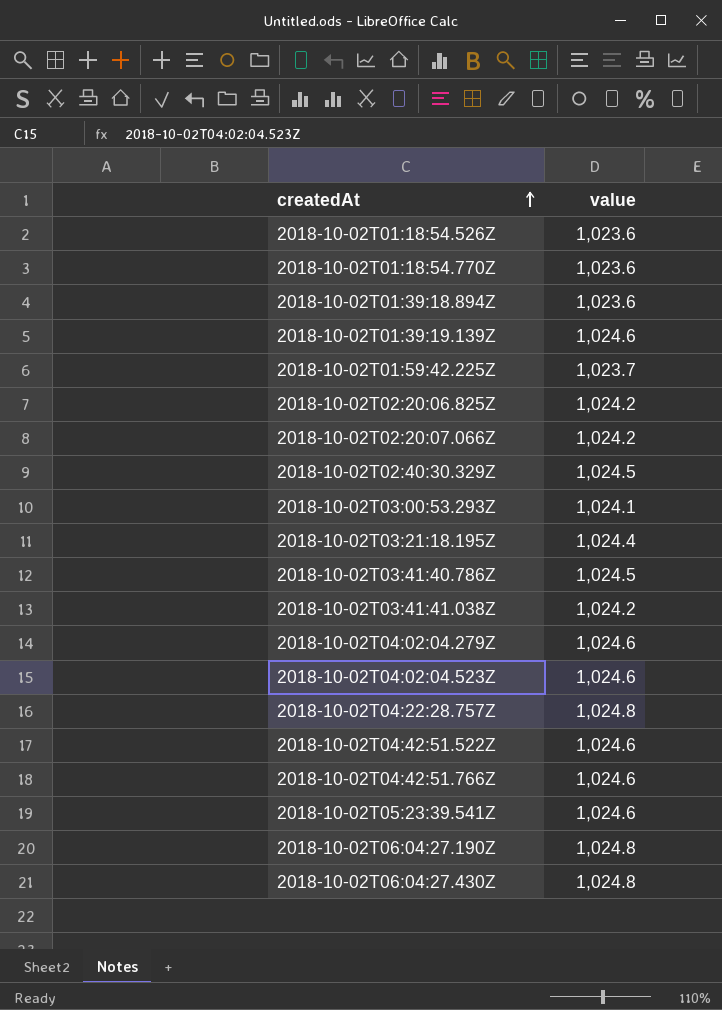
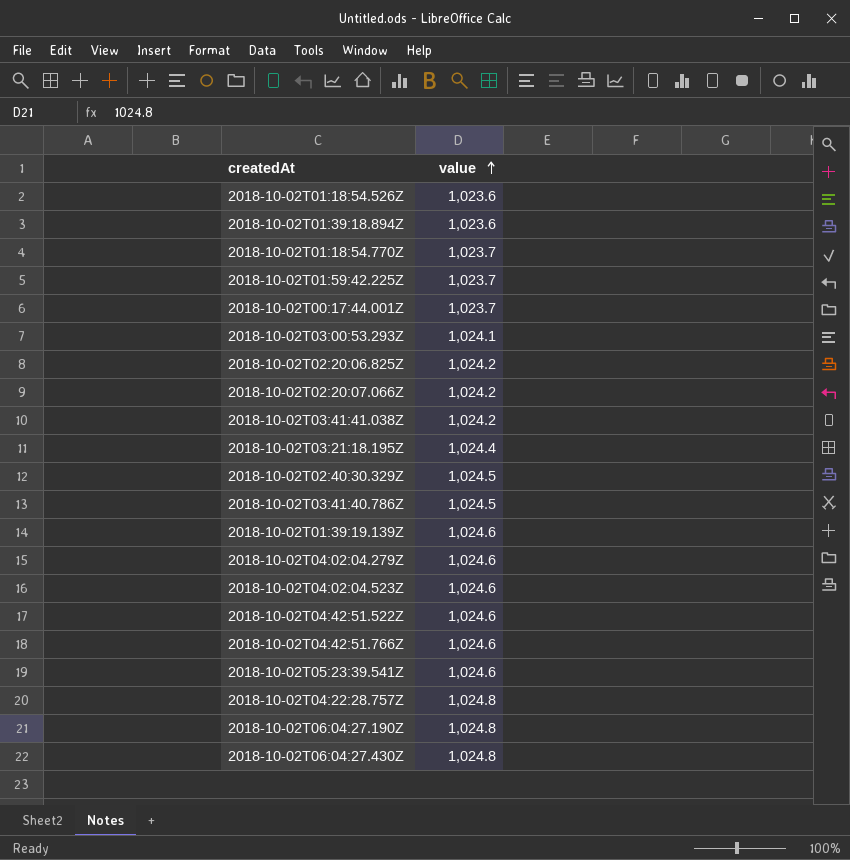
row order: createdAt ascending -> value ascending
2018-10-02T01:18:54.770Z | value: 1,023.6 -> 1,023.7
row 2018-10-02T00:17:44.001Z: none -> 1,023.7

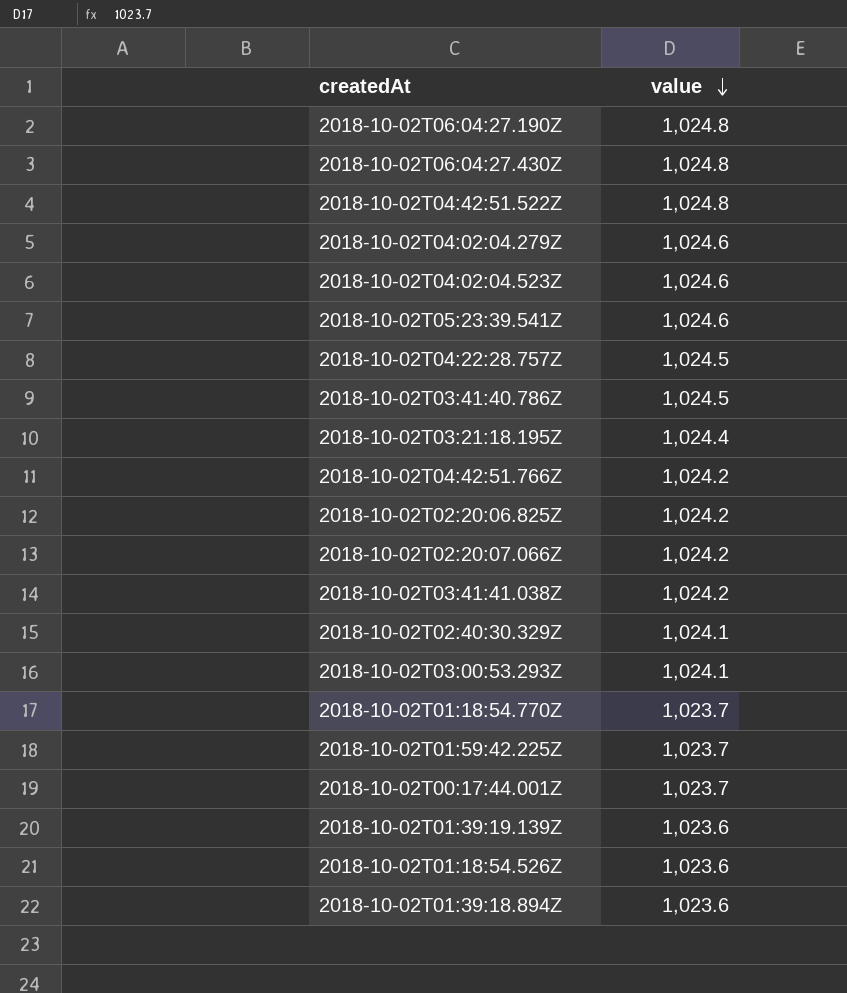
row order: value ascending -> value descending
2018-10-02T04:42:51.522Z | value: 1,024.6 -> 1,024.8
2018-10-02T04:22:28.757Z | value: 1,024.8 -> 1,024.5
2018-10-02T04:42:51.766Z | value: 1,024.6 -> 1,024.2
2018-10-02T02:40:30.329Z | value: 1,024.5 -> 1,024.1
2018-10-02T01:39:19.139Z | value: 1,024.6 -> 1,023.6

